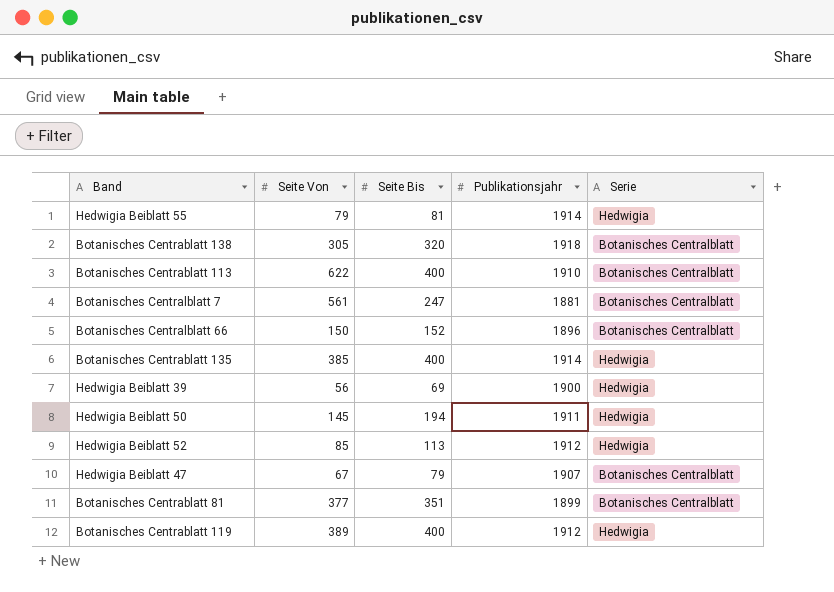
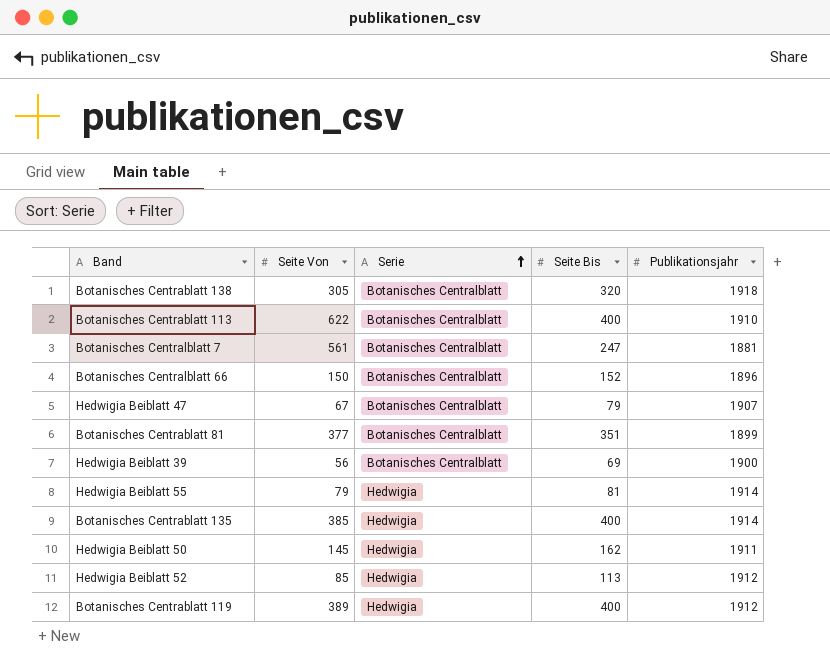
row order: none -> Serie ascending
column Serie | position: 5 -> 3
Hedwigia Beiblatt 39 | Serie: Hedwigia -> Botanisches Centralblatt
Hedwigia Beiblatt 50 | Seite Bis: 194 -> 162

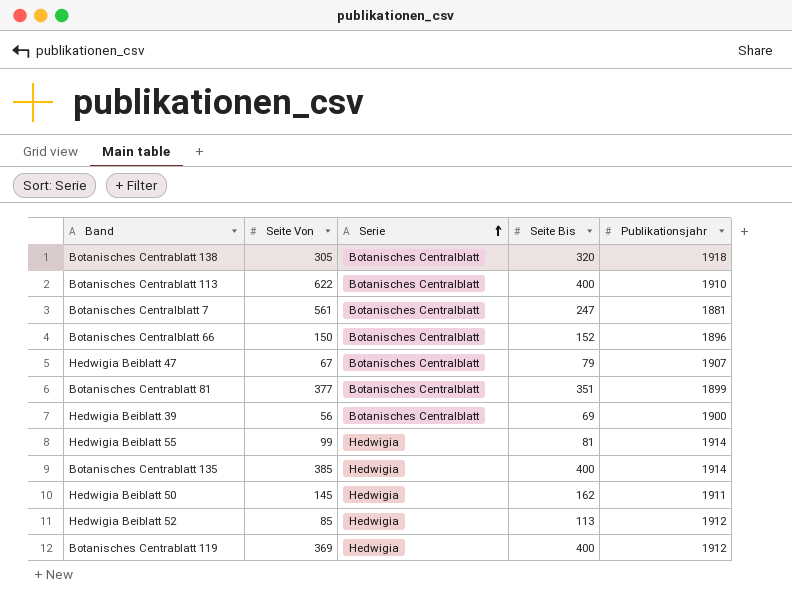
Hedwigia Beiblatt 55 | Seite Von: 79 -> 99
Botanisches Centrablatt 119 | Seite Von: 389 -> 369

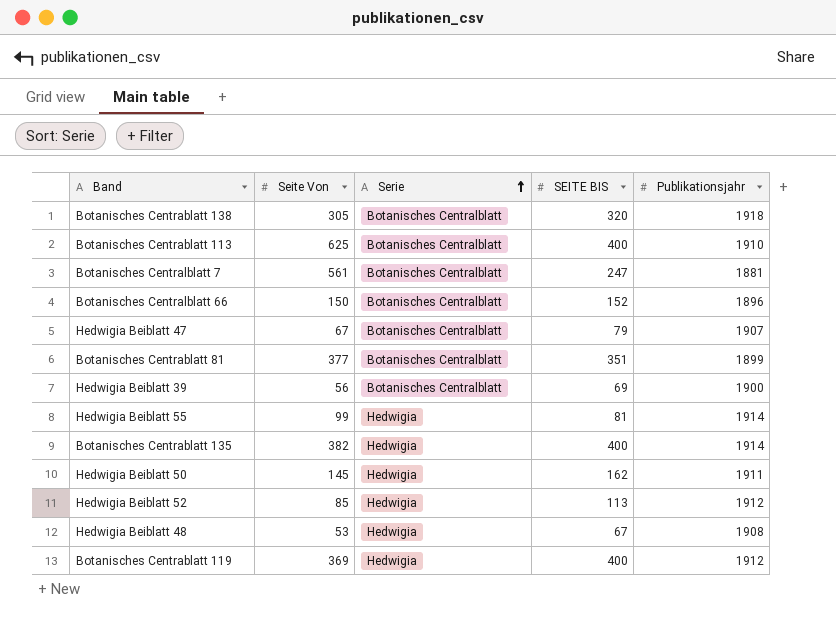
column name: Seite Bis -> SEITE BIS
Botanisches Centrablatt 113 | Seite Von: 622 -> 625
Botanisches Centrablatt 135 | Seite Von: 385 -> 382
row Hedwigia Beiblatt 48: none -> 53 | Hedwigia | 67 | 1908

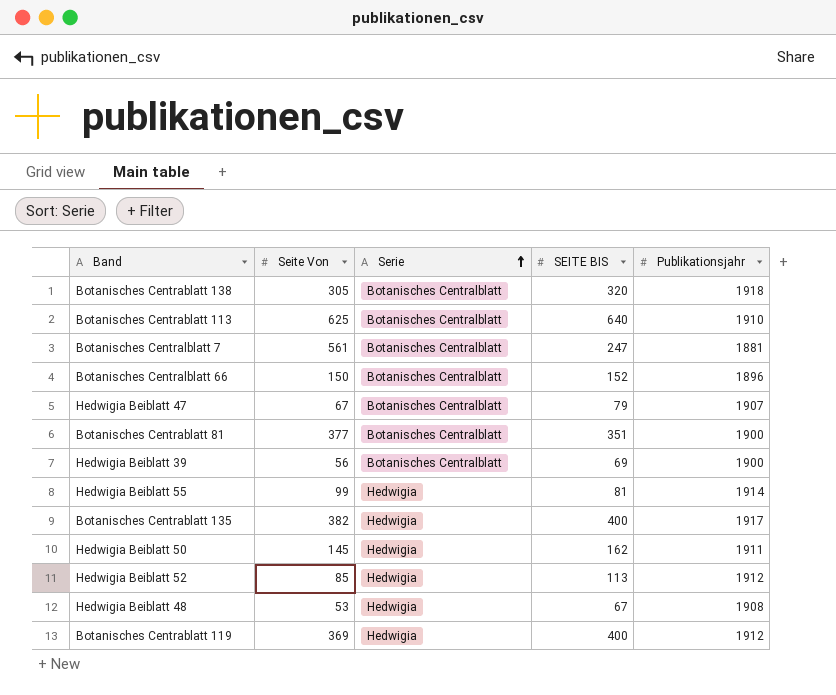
Botanisches Centrablatt 113 | SEITE BIS: 400 -> 640
Botanisches Centrablatt 81 | Publikationsjahr: 1899 -> 1900
Botanisches Centrablatt 135 | Publikationsjahr: 1914 -> 1917

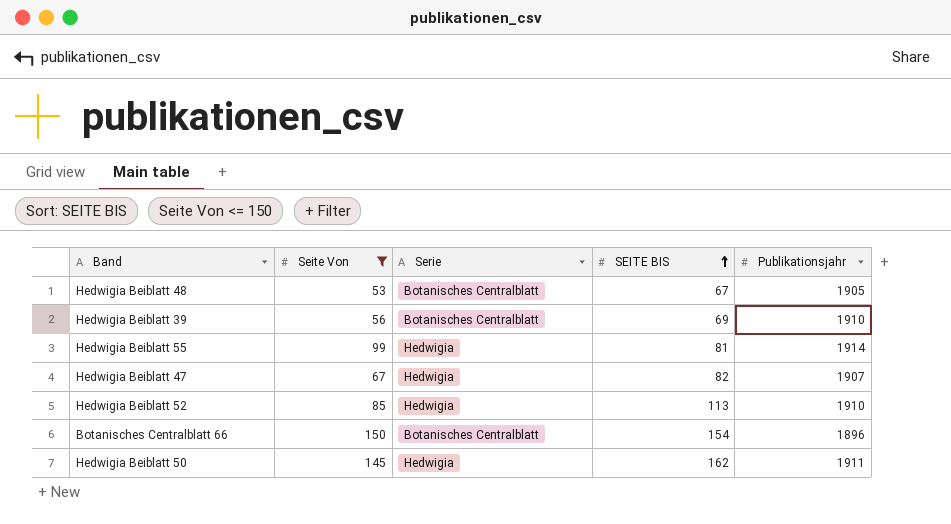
filter: none -> Seite Von <= 150
row order: Serie ascending -> SEITE BIS ascending
Hedwigia Beiblatt 48 | Serie: Hedwigia -> Botanisches Centralblatt
Hedwigia Beiblatt 48 | Publikationsjahr: 1908 -> 1905
Hedwigia Beiblatt 39 | Publikationsjahr: 1900 -> 1910
Hedwigia Beiblatt 47 | Serie: Botanisches Centralblatt -> Hedwigia
Hedwigia Beiblatt 47 | SEITE BIS: 79 -> 82
Hedwigia Beiblatt 52 | Publikationsjahr: 1912 -> 1910
Botanisches Centralblatt 66 | SEITE BIS: 152 -> 154

